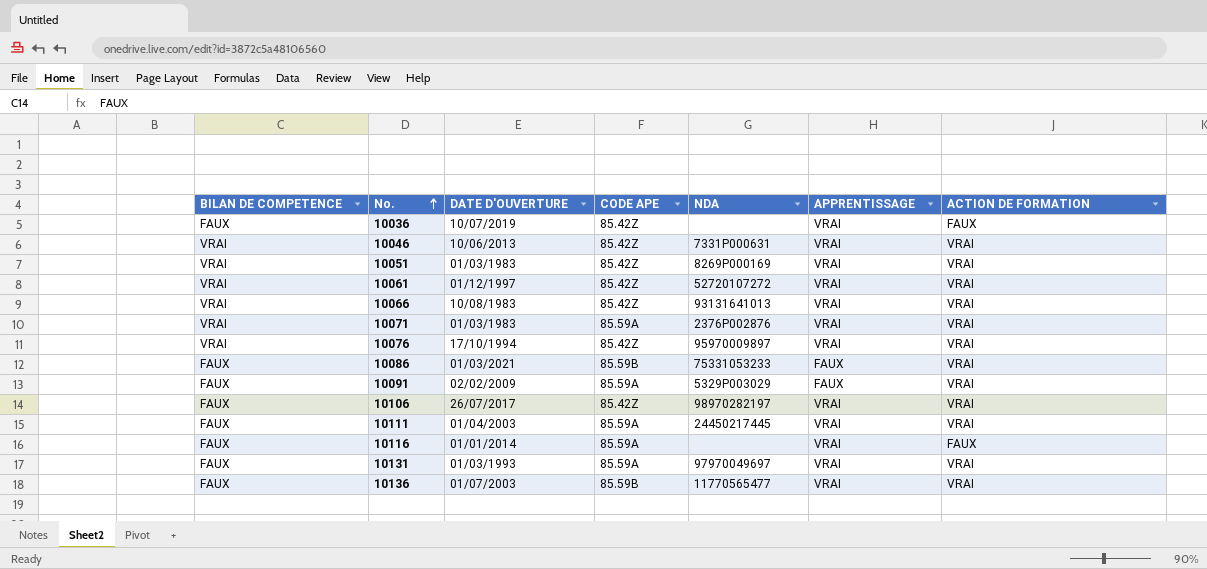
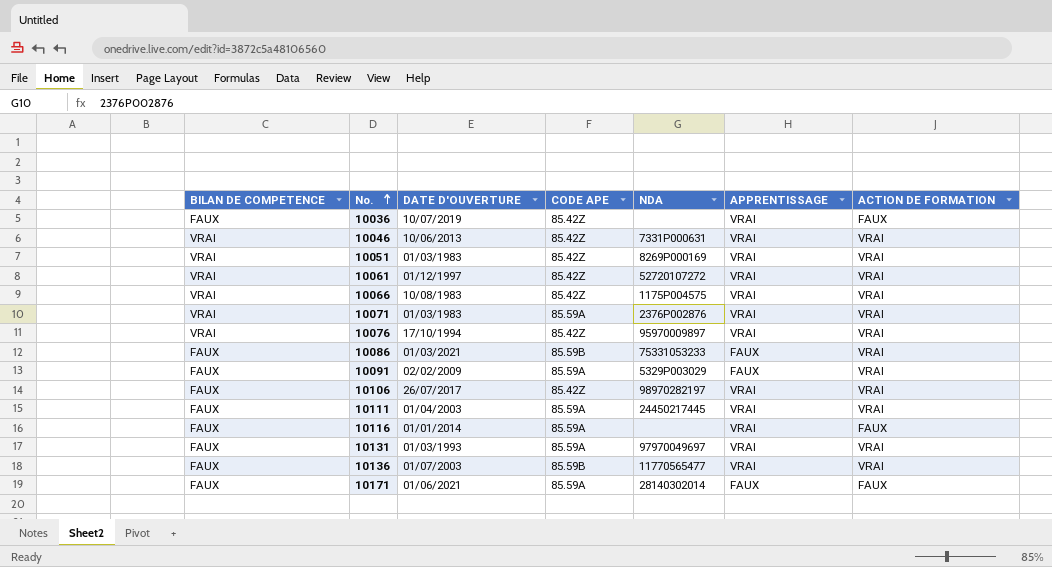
10066 | NDA: 93131641013 -> 1175P004575
row 10171: none -> FAUX | 01/06/2021 | 85.59A | 28140302014 | FAUX | FAUX

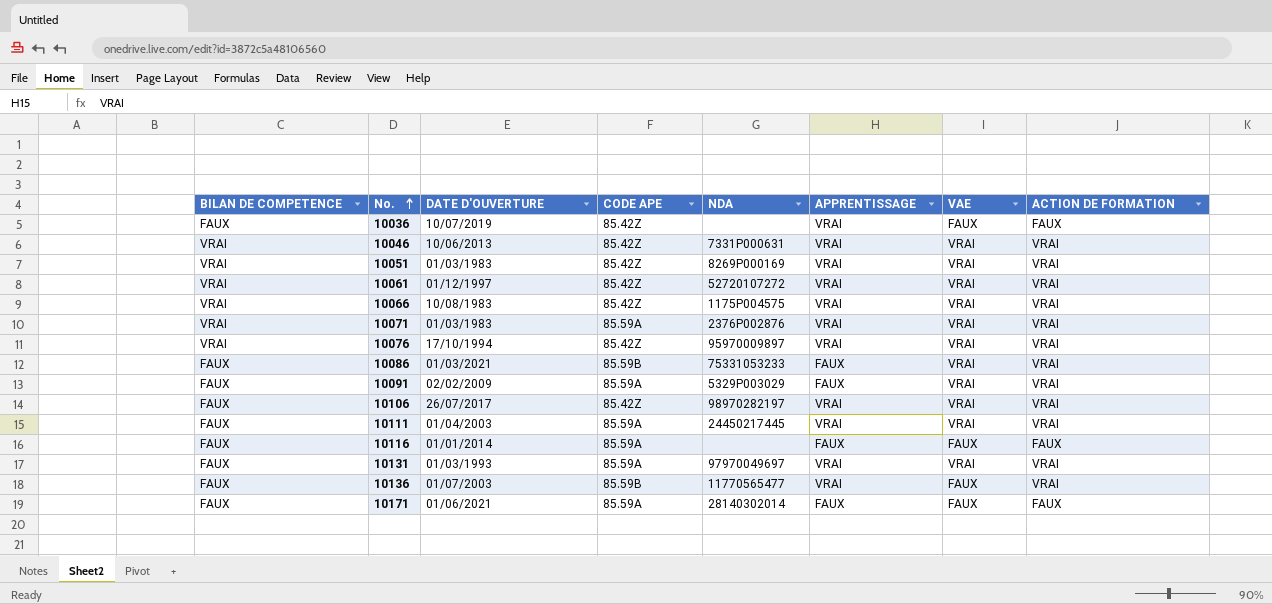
column VAE | position: none -> 7
10116 | APPRENTISSAGE: VRAI -> FAUX

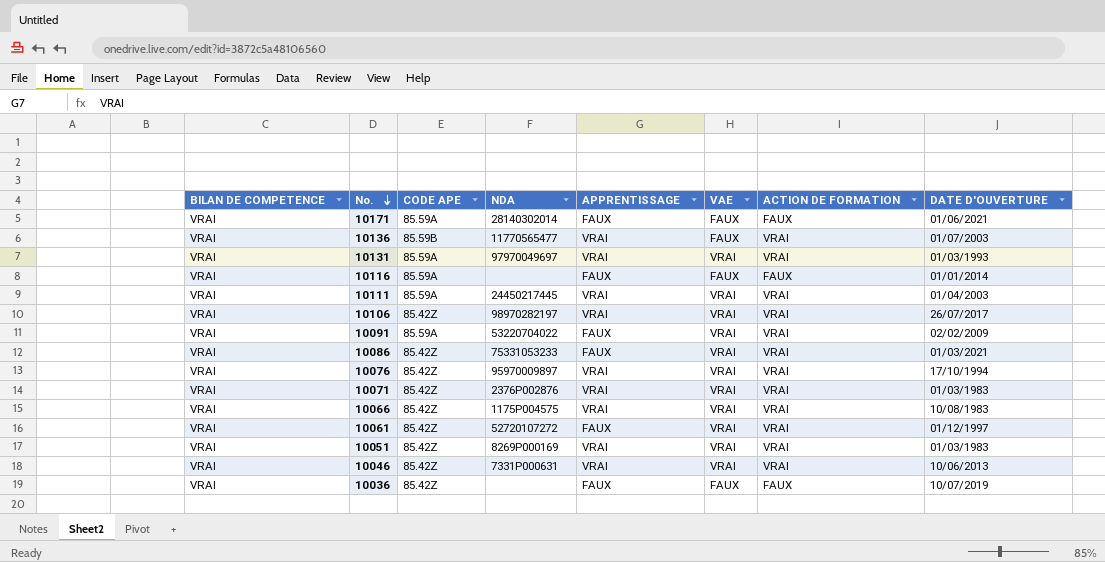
row order: No. ascending -> No. descending
column DATE D'OUVERTURE | position: 3 -> 8
10171 | BILAN DE COMPETENCE: FAUX -> VRAI
10136 | BILAN DE COMPETENCE: FAUX -> VRAI
10131 | BILAN DE COMPETENCE: FAUX -> VRAI
10116 | BILAN DE COMPETENCE: FAUX -> VRAI
10111 | BILAN DE COMPETENCE: FAUX -> VRAI
10106 | BILAN DE COMPETENCE: FAUX -> VRAI
10091 | BILAN DE COMPETENCE: FAUX -> VRAI
10091 | NDA: 5329P003029 -> 53220704022
10086 | BILAN DE COMPETENCE: FAUX -> VRAI
10086 | CODE APE: 85.59B -> 85.42Z
10071 | CODE APE: 85.59A -> 85.42Z
10061 | APPRENTISSAGE: VRAI -> FAUX
10036 | BILAN DE COMPETENCE: FAUX -> VRAI
10036 | APPRENTISSAGE: VRAI -> FAUX

